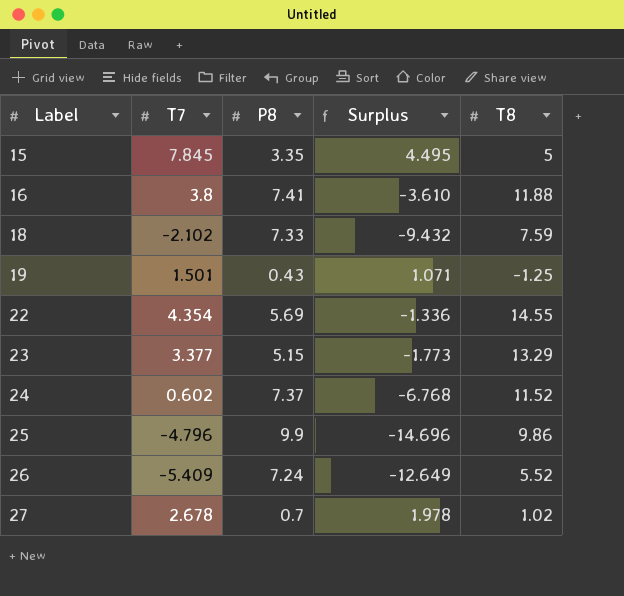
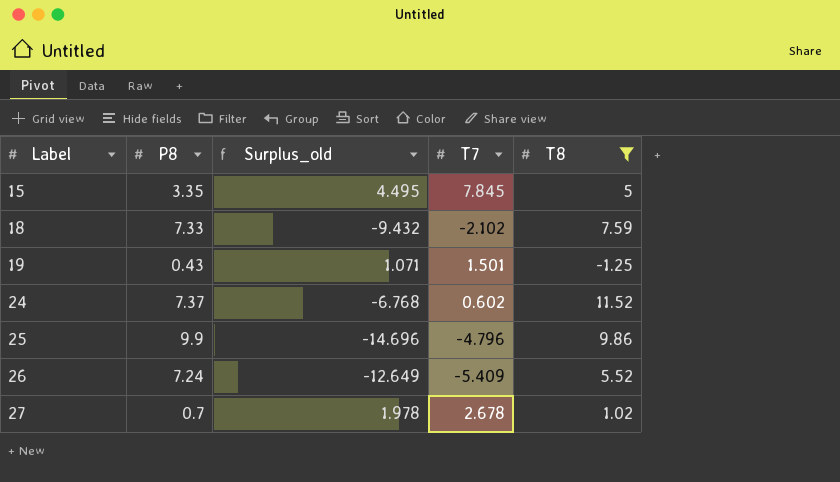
filter: none -> T8 <= 11.52
column name: Surplus -> Surplus_old
column T7 | position: 2 -> 4

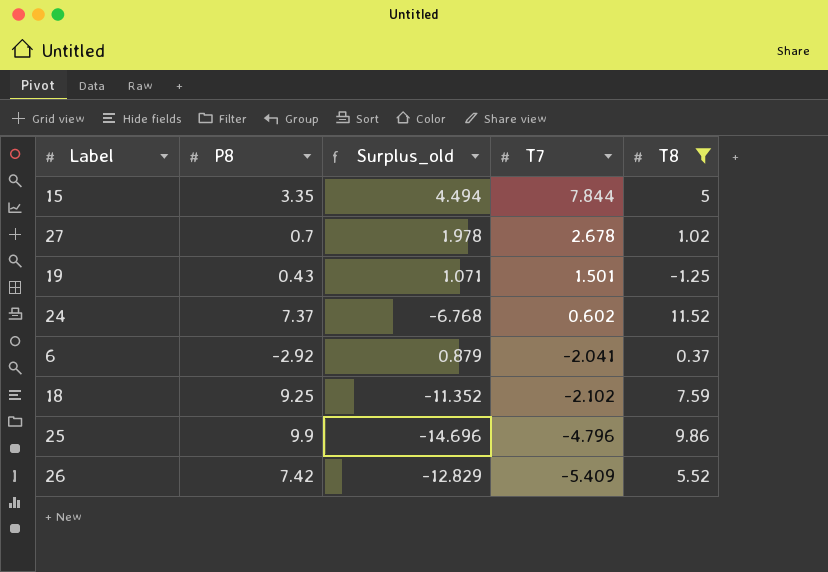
row order: Label ascending -> T7 descending
15 | Surplus_old: 4.495 -> 4.494
15 | T7: 7.845 -> 7.844
row 6: none -> -2.92 | 0.879 | -2.041 | 0.37
18 | P8: 7.33 -> 9.25
18 | Surplus_old: -9.432 -> -11.352
26 | P8: 7.24 -> 7.42
26 | Surplus_old: -12.649 -> -12.829

